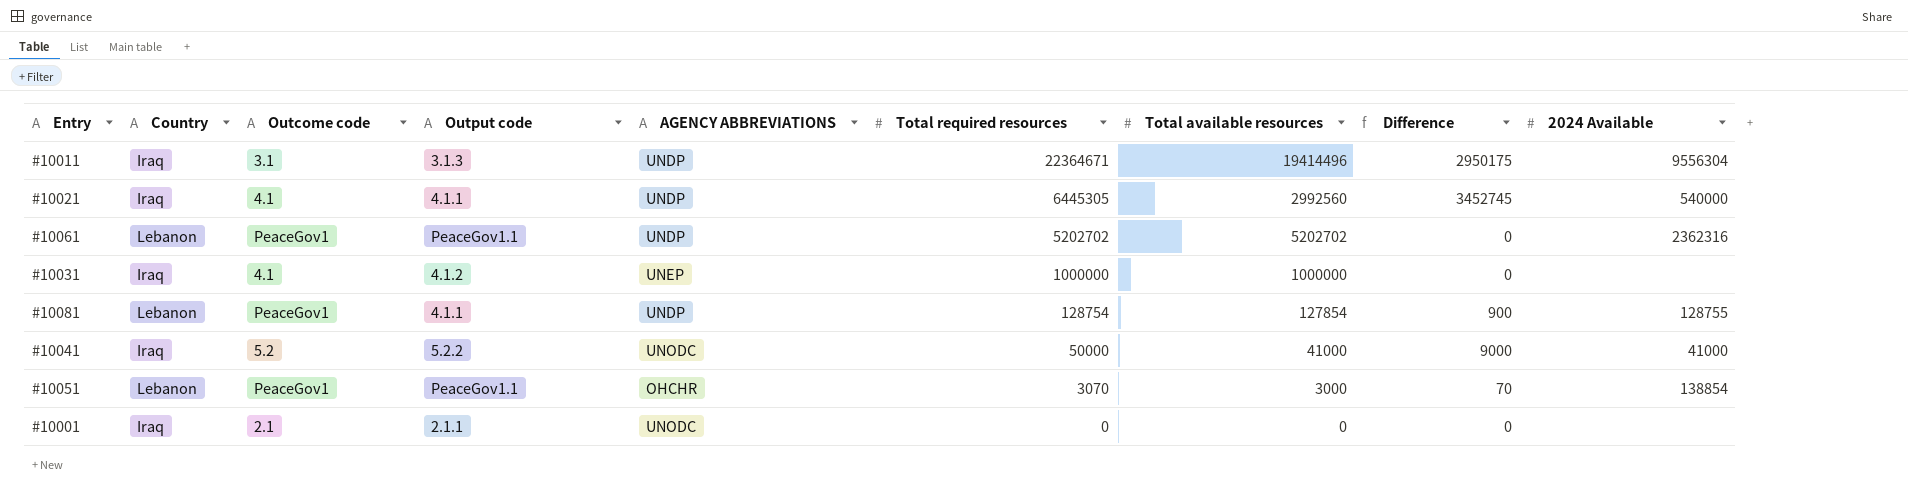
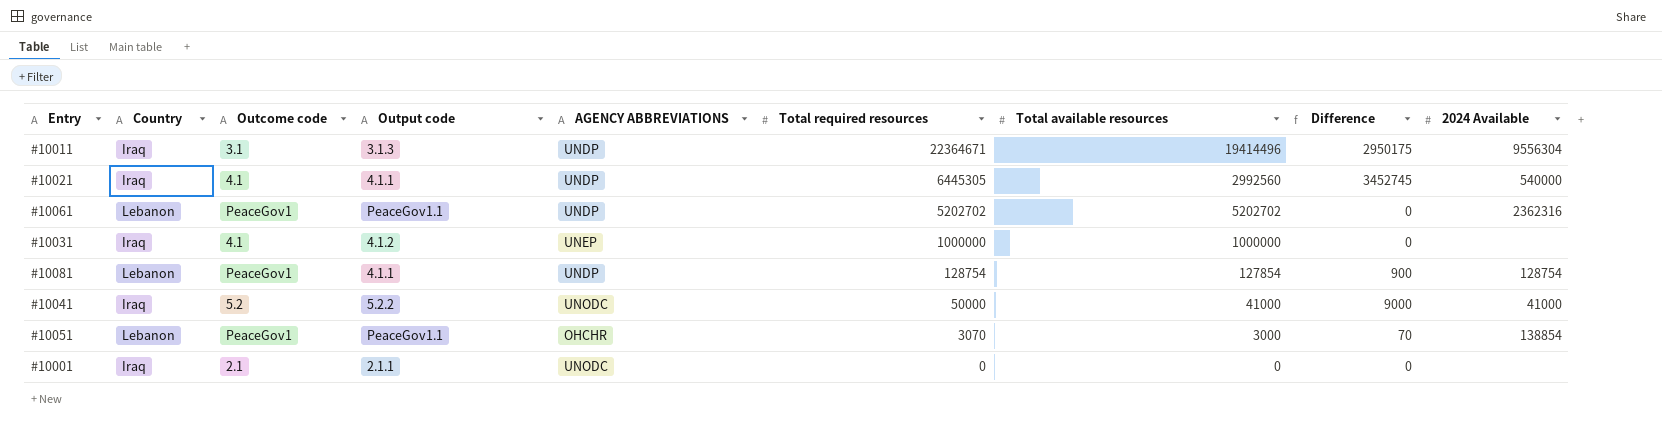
#10081 | 2024 Available: 128755 -> 128754

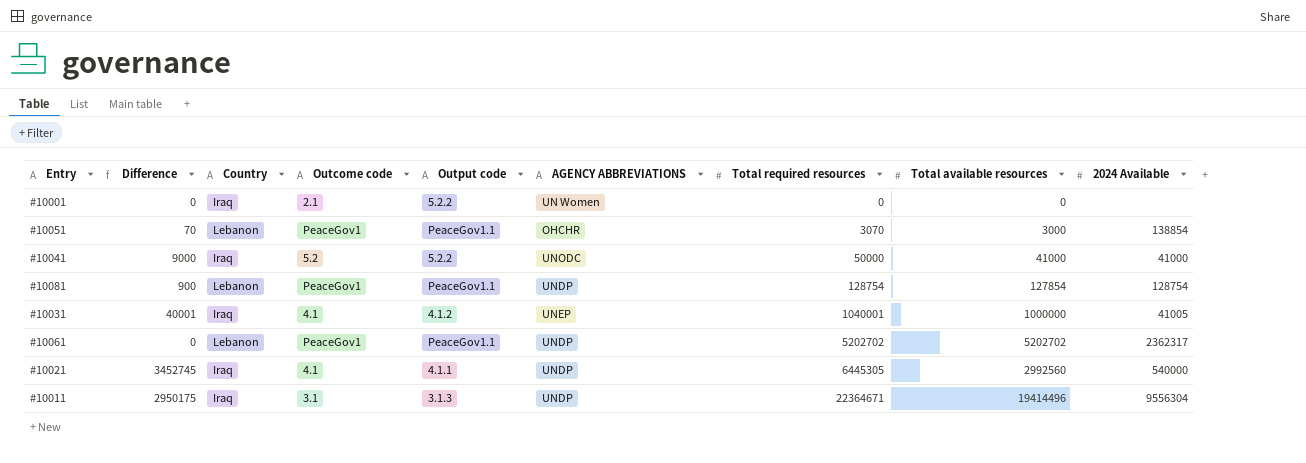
row order: Total required resources descending -> Total required resources ascending
column Difference | position: 8 -> 2
#10001 | Output code: 2.1.1 -> 5.2.2
#10001 | AGENCY ABBREVIATIONS: UNODC -> UN Women
#10081 | Output code: 4.1.1 -> PeaceGov1.1
#10031 | Difference: 0 -> 40001
#10031 | Total required resources: 1000000 -> 1040001
#10031 | 2024 Available: none -> 41005
#10061 | 2024 Available: 2362316 -> 2362317

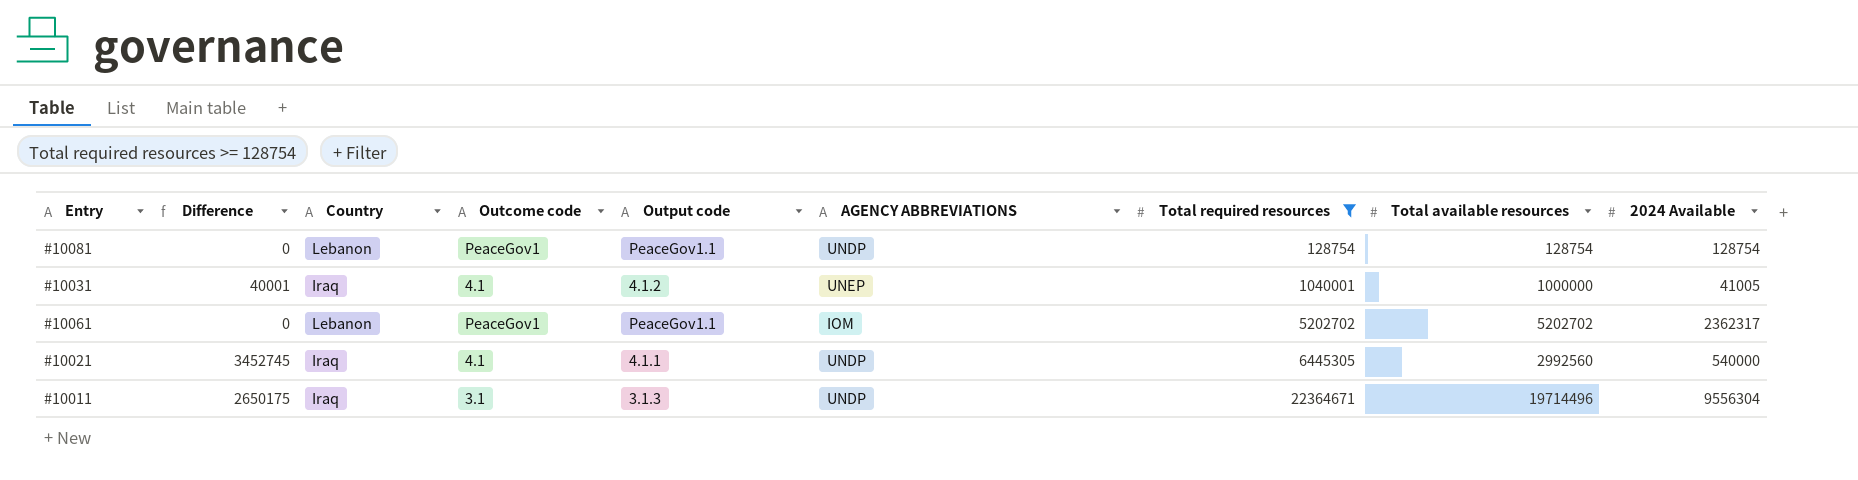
filter: none -> Total required resources >= 128754
#10081 | Difference: 900 -> 0
#10081 | Total available resources: 127854 -> 128754
#10061 | AGENCY ABBREVIATIONS: UNDP -> IOM
#10011 | Difference: 2950175 -> 2650175
#10011 | Total available resources: 19414496 -> 19714496

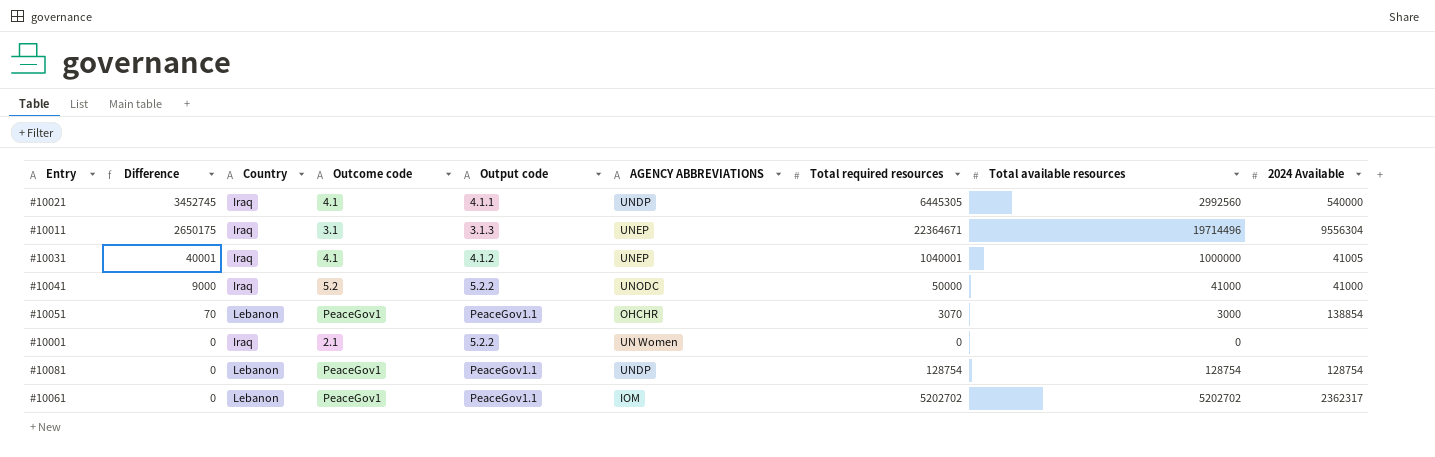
filter: Total required resources >= 128754 -> none
row order: Total required resources ascending -> Difference descending
#10011 | AGENCY ABBREVIATIONS: UNDP -> UNEP

